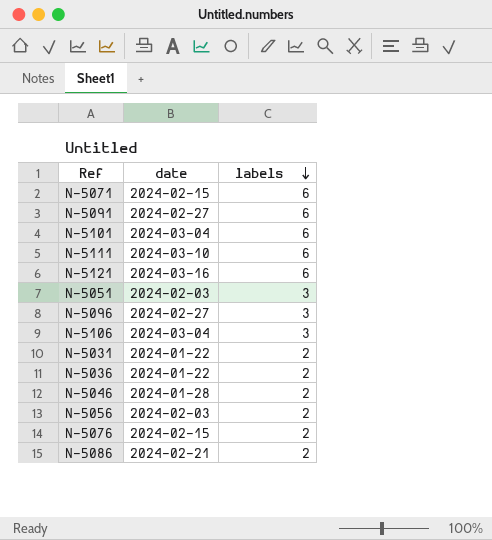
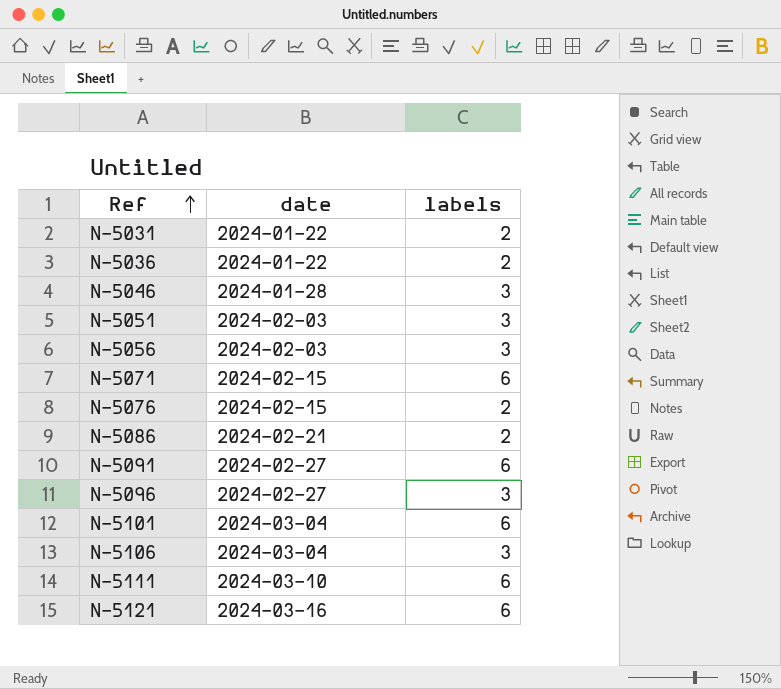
row order: labels descending -> Ref ascending
N-5046 | labels: 2 -> 3
N-5056 | labels: 2 -> 3

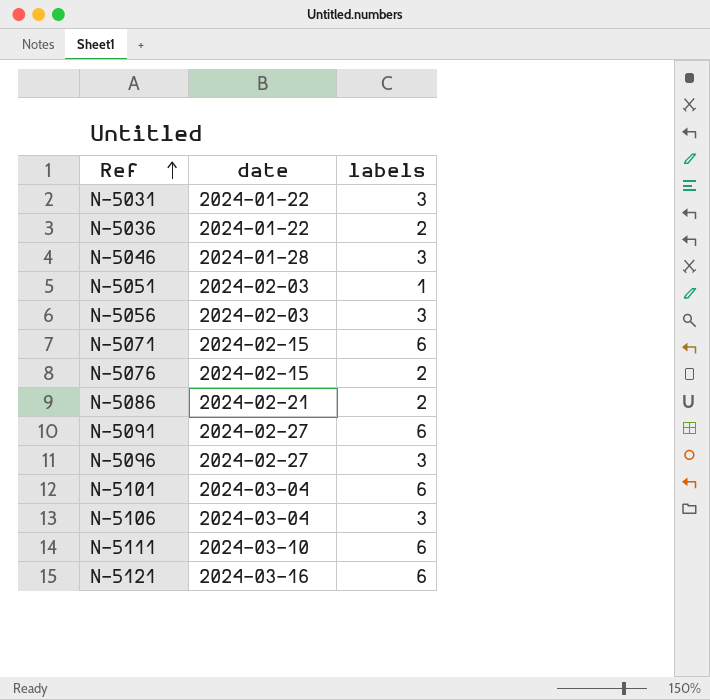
N-5031 | labels: 2 -> 3
N-5051 | labels: 3 -> 1

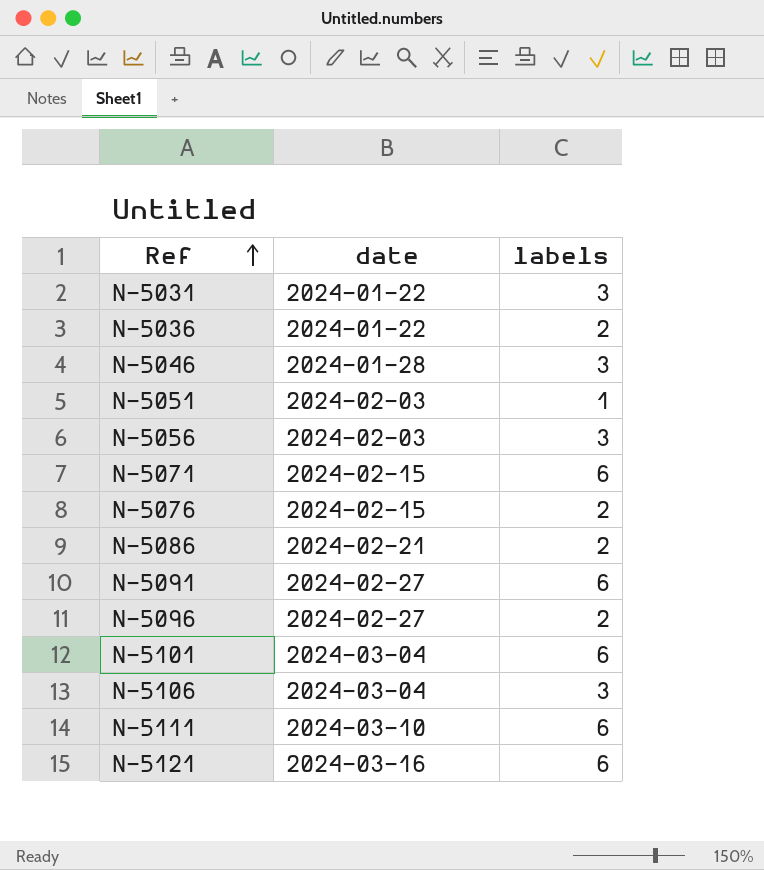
N-5096 | labels: 3 -> 2

